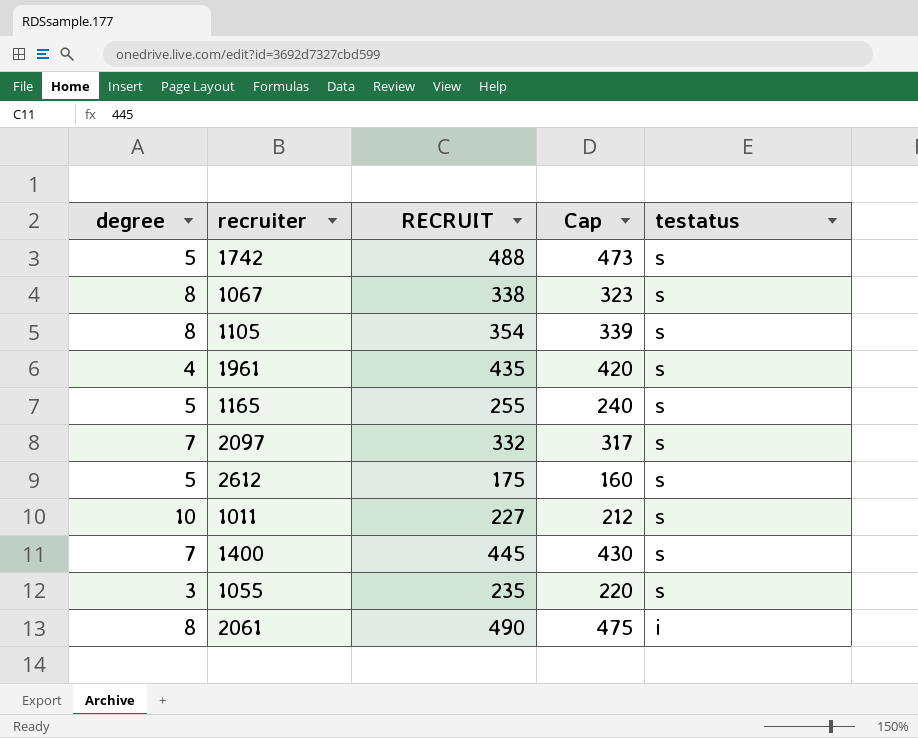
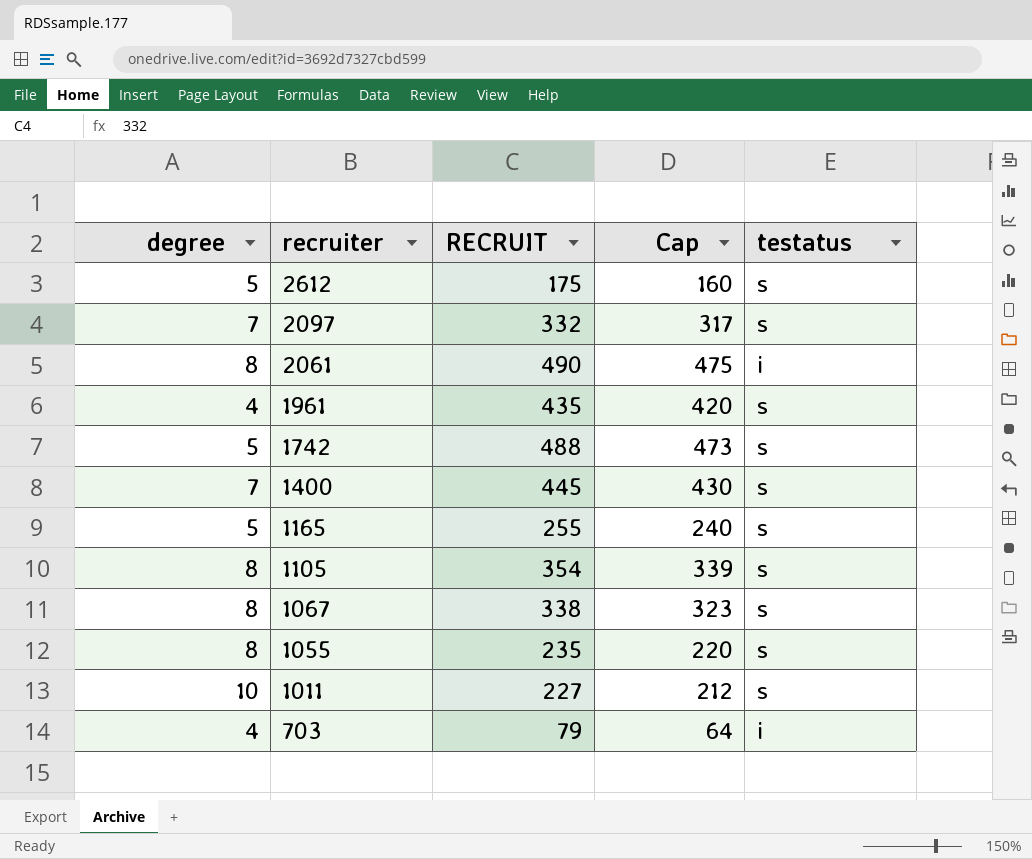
row order: testatus descending -> recruiter descending
1055 | degree: 3 -> 8
row 703: none -> 4 | 79 | 64 | i

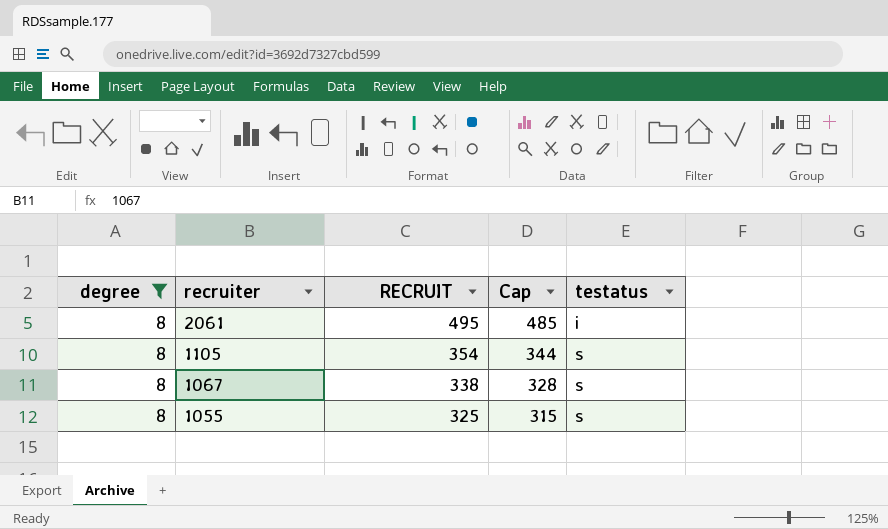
filter: none -> degree = 8
column Cap | formula: [RECRUIT] - 15 -> [RECRUIT] - 10
2061 | RECRUIT: 490 -> 495
1055 | RECRUIT: 235 -> 325

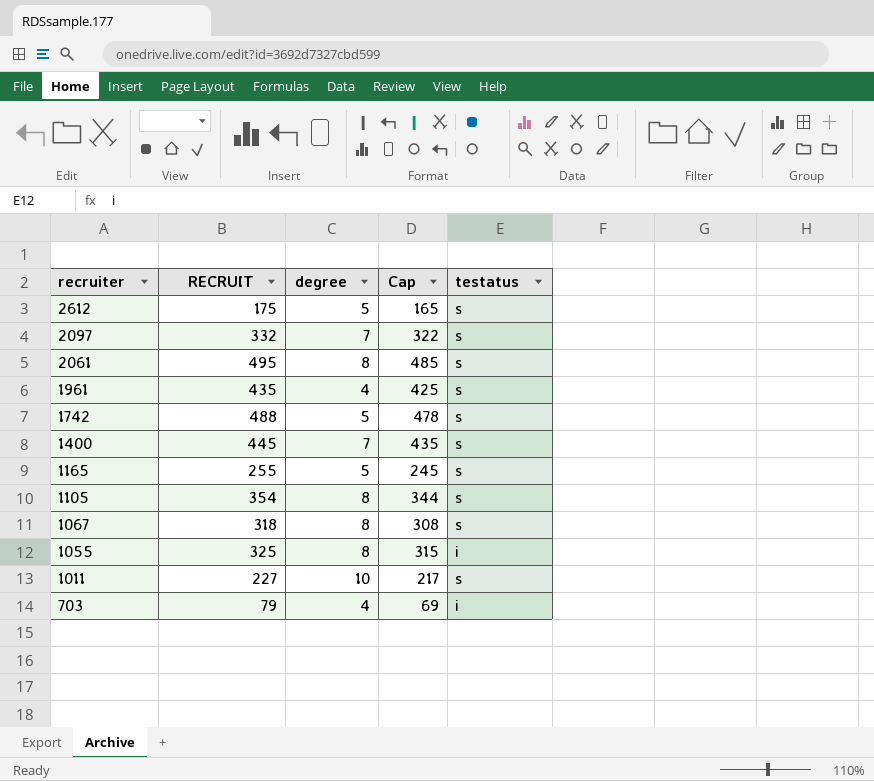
filter: degree = 8 -> none
column degree | position: 1 -> 3
2061 | testatus: i -> s
1067 | RECRUIT: 338 -> 318
1067 | Cap: 328 -> 308
1055 | testatus: s -> i

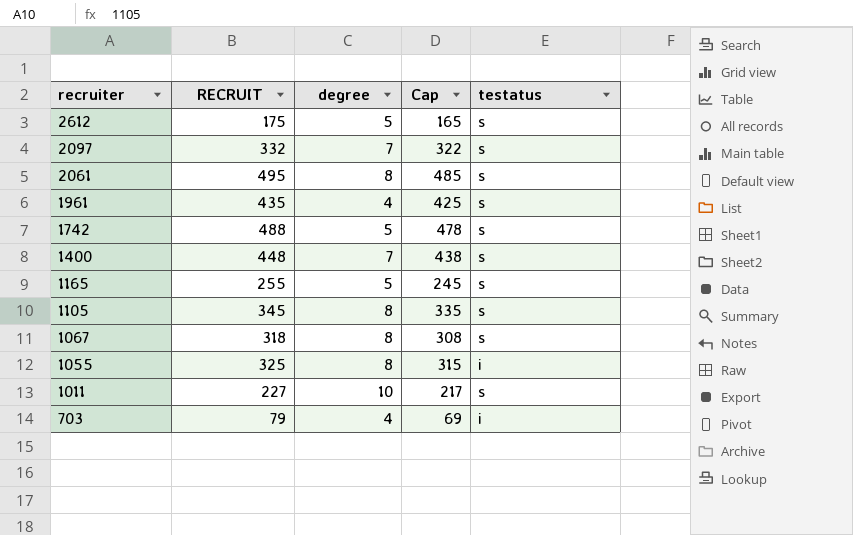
1400 | RECRUIT: 445 -> 448
1400 | Cap: 435 -> 438
1105 | RECRUIT: 354 -> 345
1105 | Cap: 344 -> 335

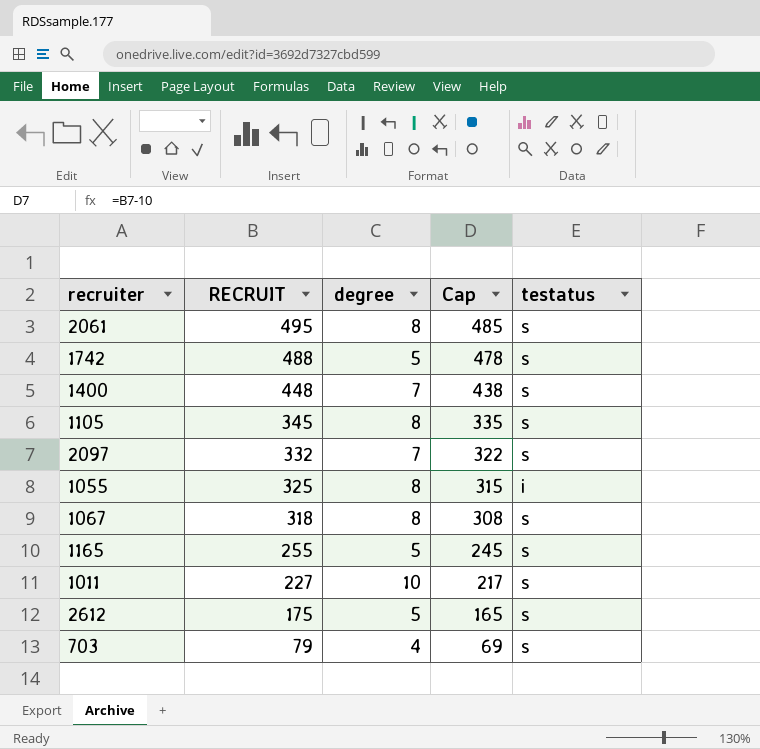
row order: recruiter descending -> RECRUIT descending
row 1961: 435 | 4 | 425 | s -> none
703 | testatus: i -> s

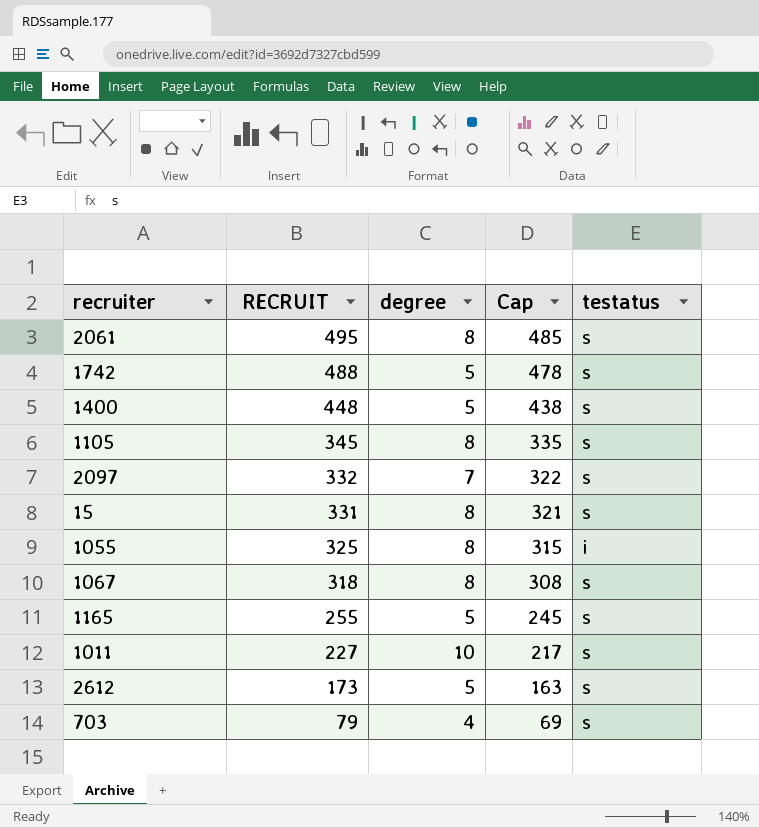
1400 | degree: 7 -> 5
row 15: none -> 331 | 8 | 321 | s
2612 | RECRUIT: 175 -> 173
2612 | Cap: 165 -> 163

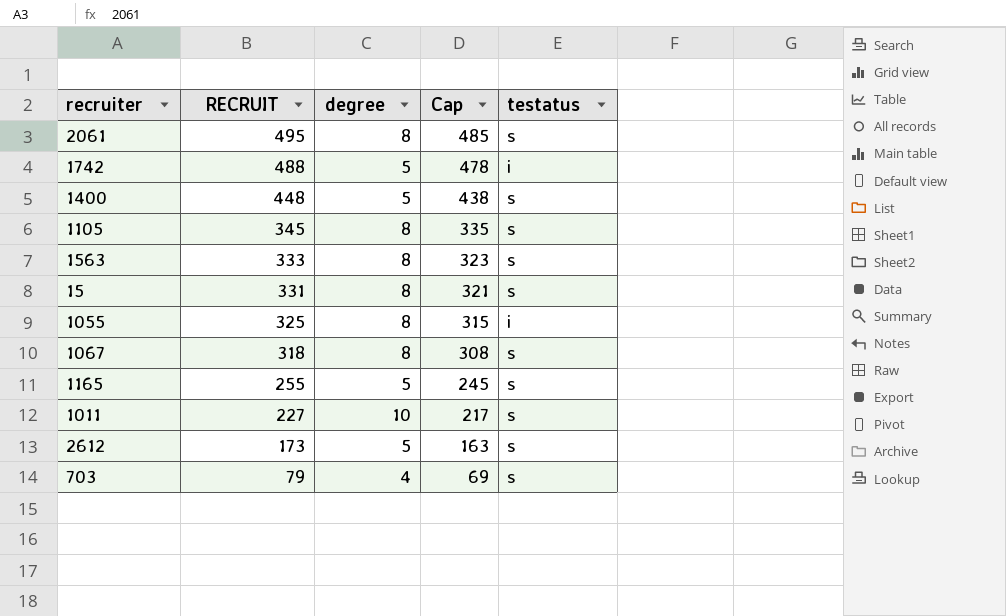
row 2097: 332 | 7 | 322 | s -> none
1742 | testatus: s -> i
row 1563: none -> 333 | 8 | 323 | s

